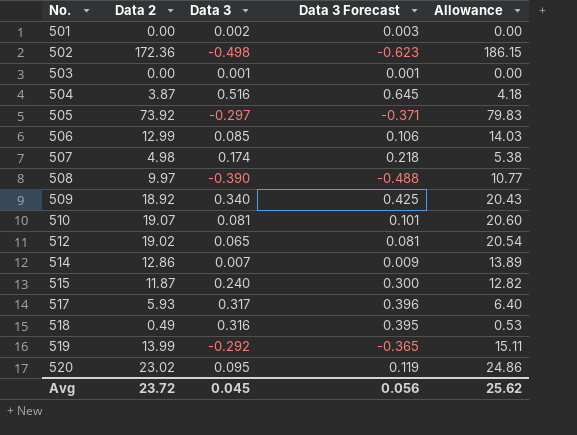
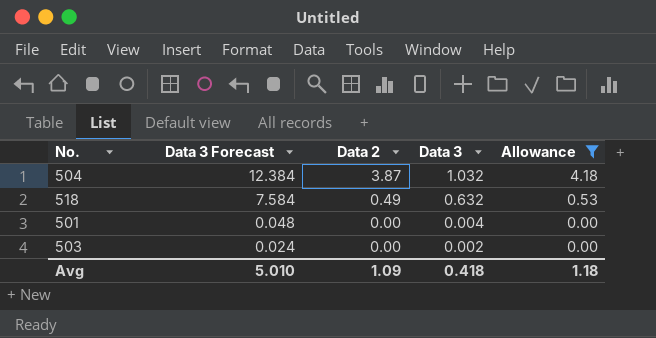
filter: none -> Allowance <= 4.18
row order: No. ascending -> Data 3 Forecast descending
column Data 3 Forecast | formula: [Data 3] * 1.25 -> [Data 3] * 12
column Data 3 Forecast | position: 4 -> 2
504 | Data 3: 0.516 -> 1.032
518 | Data 3: 0.316 -> 0.632
501 | Data 3: 0.002 -> 0.004
503 | Data 3: 0.001 -> 0.002
Avg | Data 3 Forecast: 0.056 -> 5.010
Avg | Data 2: 23.72 -> 1.09
Avg | Data 3: 0.045 -> 0.418
Avg | Allowance: 25.62 -> 1.18

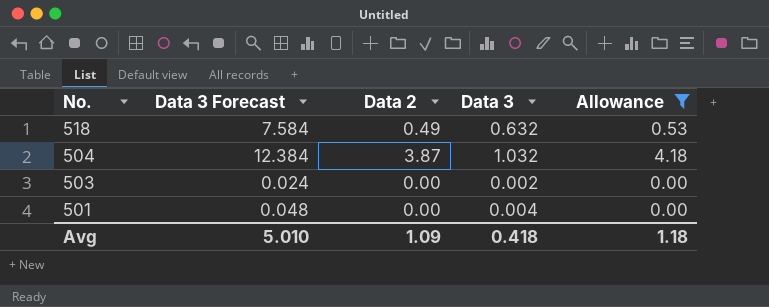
row order: Data 3 Forecast descending -> No. descending

